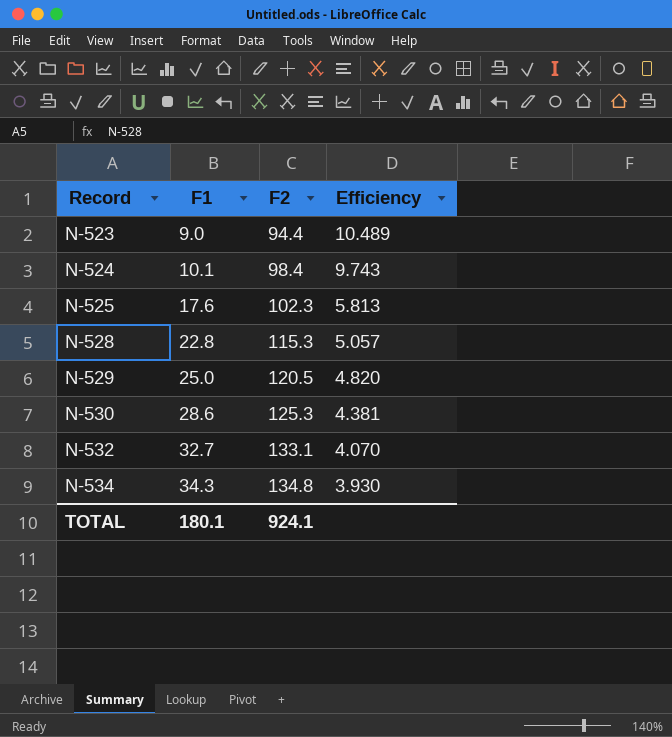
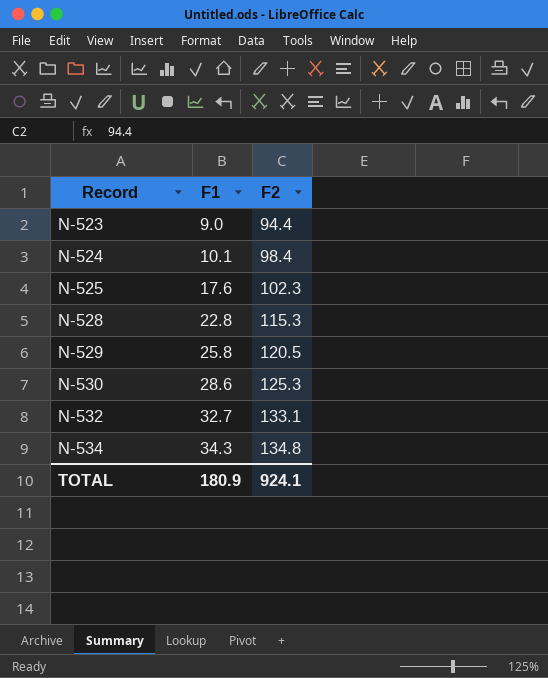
column Efficiency | formula: [F2] / [F1] -> none
N-529 | F1: 25.0 -> 25.8
TOTAL | F1: 180.1 -> 180.9

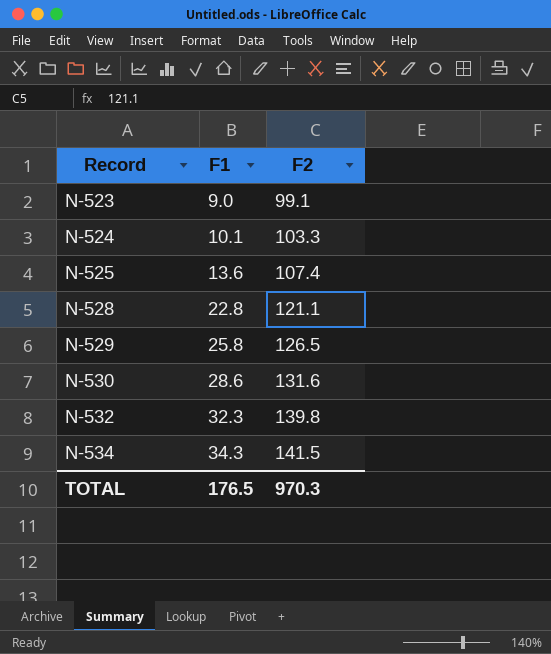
N-523 | F2: 94.4 -> 99.1
N-524 | F2: 98.4 -> 103.3
N-525 | F1: 17.6 -> 13.6
N-525 | F2: 102.3 -> 107.4
N-528 | F2: 115.3 -> 121.1
N-529 | F2: 120.5 -> 126.5
N-530 | F2: 125.3 -> 131.6
N-532 | F1: 32.7 -> 32.3
N-532 | F2: 133.1 -> 139.8
N-534 | F2: 134.8 -> 141.5
TOTAL | F1: 180.9 -> 176.5
TOTAL | F2: 924.1 -> 970.3

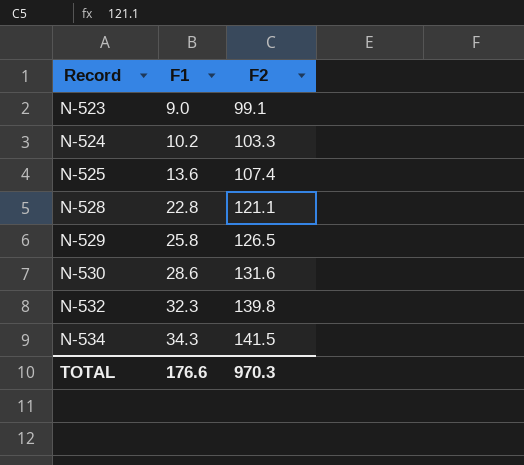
N-524 | F1: 10.1 -> 10.2
TOTAL | F1: 176.5 -> 176.6

